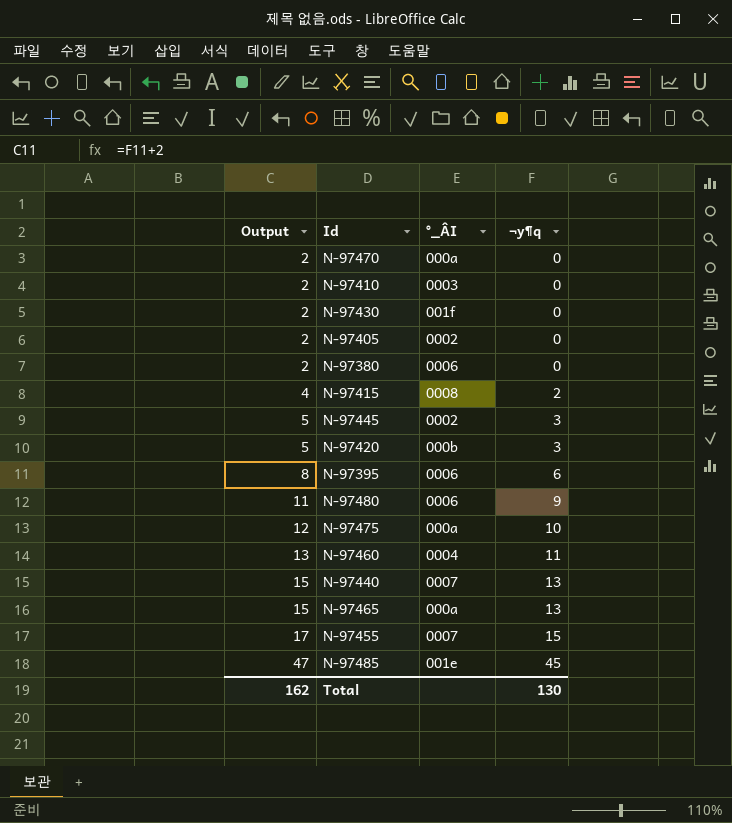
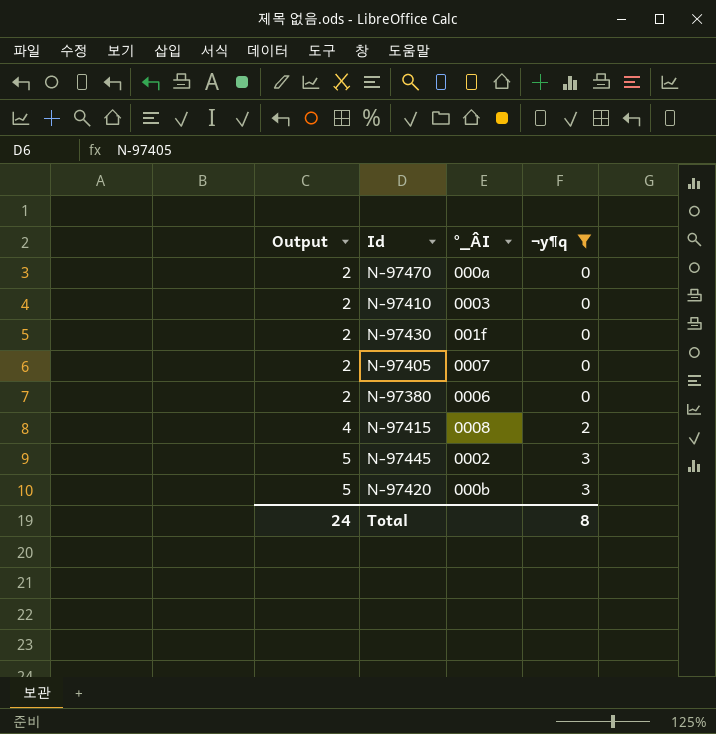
filter: none -> ¬y¶q <= 3
N-97405 | °_ÂI: 0002 -> 0007
Total | Output: 162 -> 24
Total | ¬y¶q: 130 -> 8

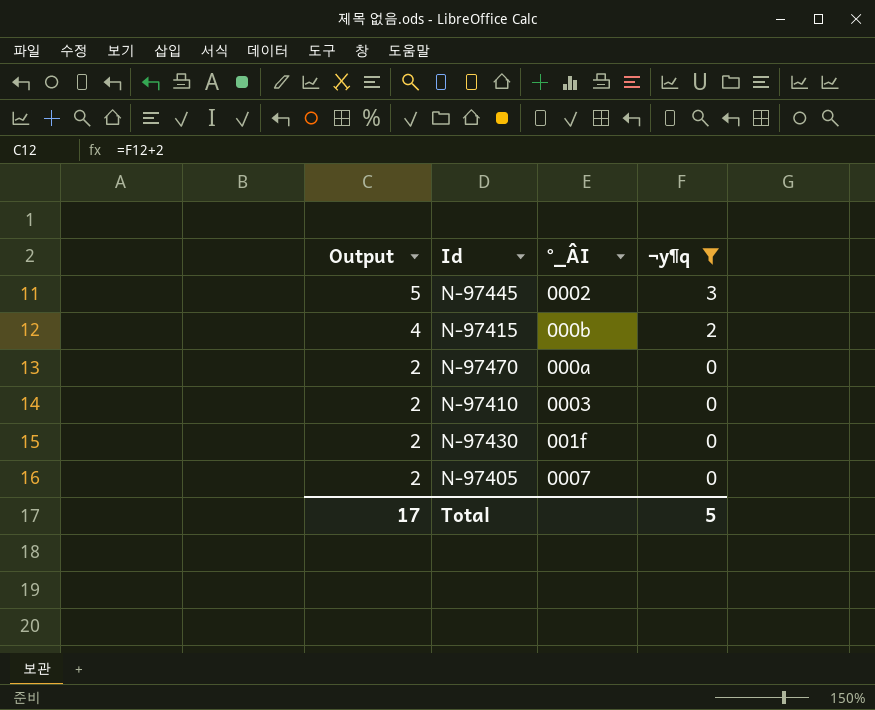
row order: Output ascending -> Output descending
row N-97380: 2 | 0006 | 0 -> none
row N-97420: 5 | 000b | 3 -> none
N-97415 | °_ÂI: 0008 -> 000b
Total | Output: 24 -> 17
Total | ¬y¶q: 8 -> 5

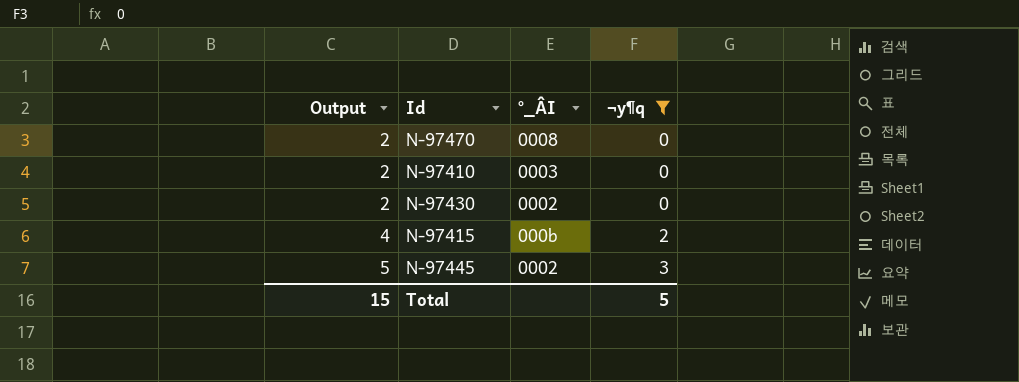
row order: Output descending -> Output ascending
row N-97405: 2 | 0007 | 0 -> none
N-97470 | °_ÂI: 000a -> 0008
N-97430 | °_ÂI: 001f -> 0002
Total | Output: 17 -> 15

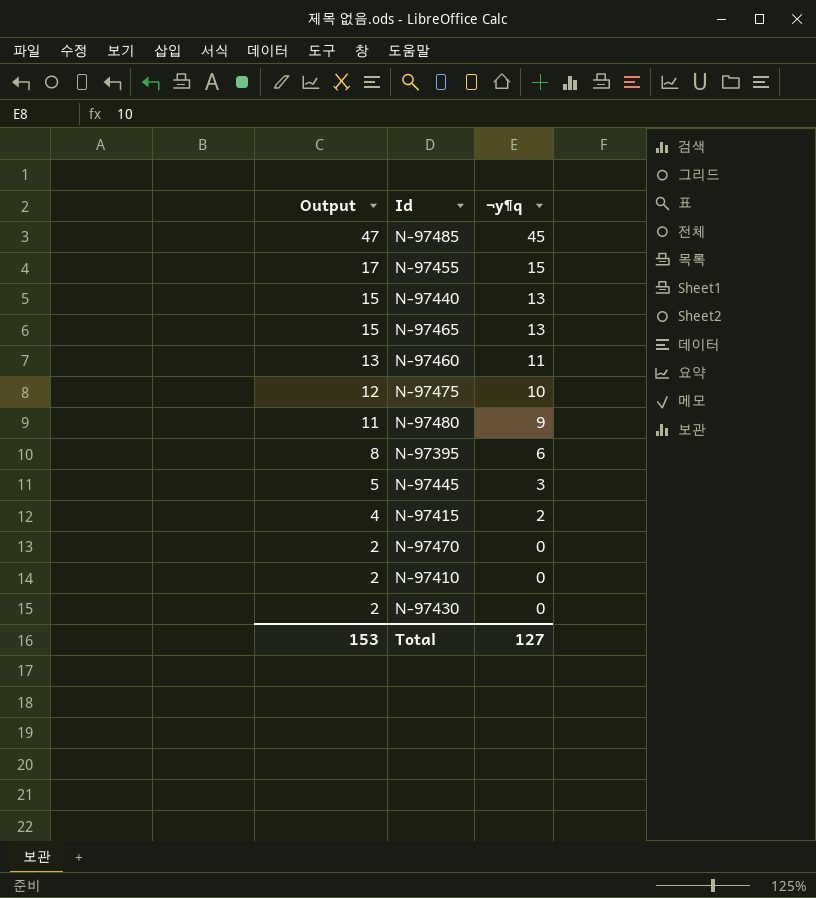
filter: ¬y¶q <= 3 -> none
row order: Output ascending -> Output descending
column °_ÂI | position: 3 -> none
Total | Output: 15 -> 153
Total | ¬y¶q: 5 -> 127

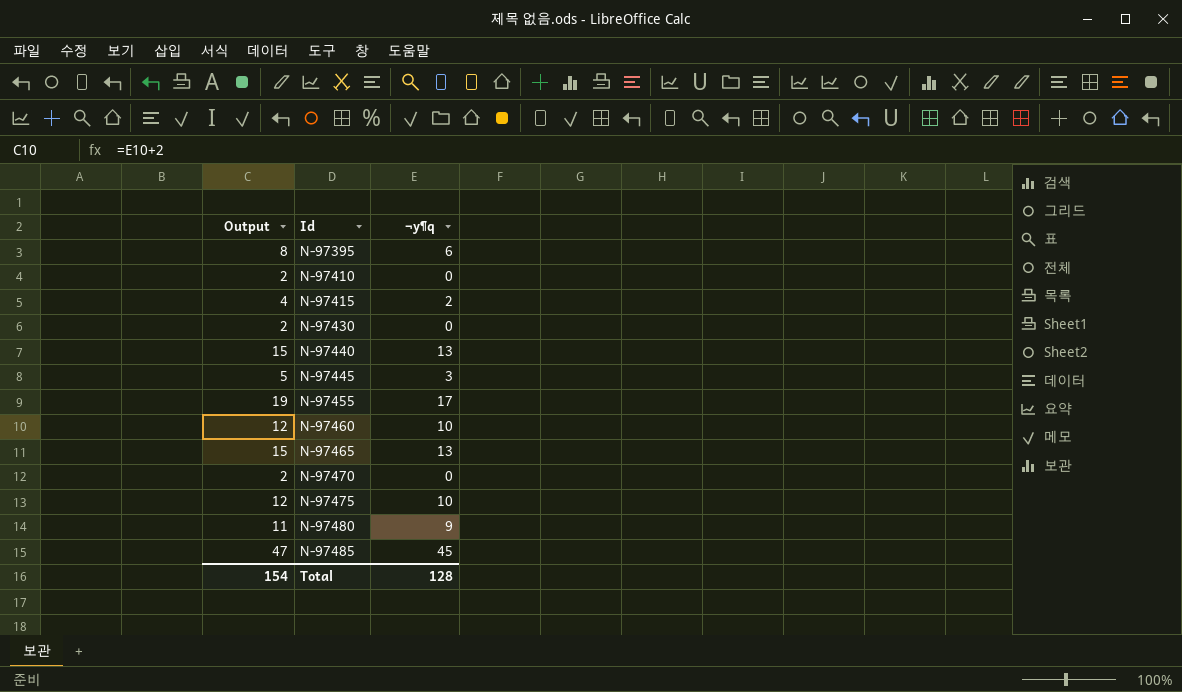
row order: Output descending -> Id ascending
N-97455 | Output: 17 -> 19
N-97455 | ¬y¶q: 15 -> 17
N-97460 | Output: 13 -> 12
N-97460 | ¬y¶q: 11 -> 10
Total | Output: 153 -> 154
Total | ¬y¶q: 127 -> 128

